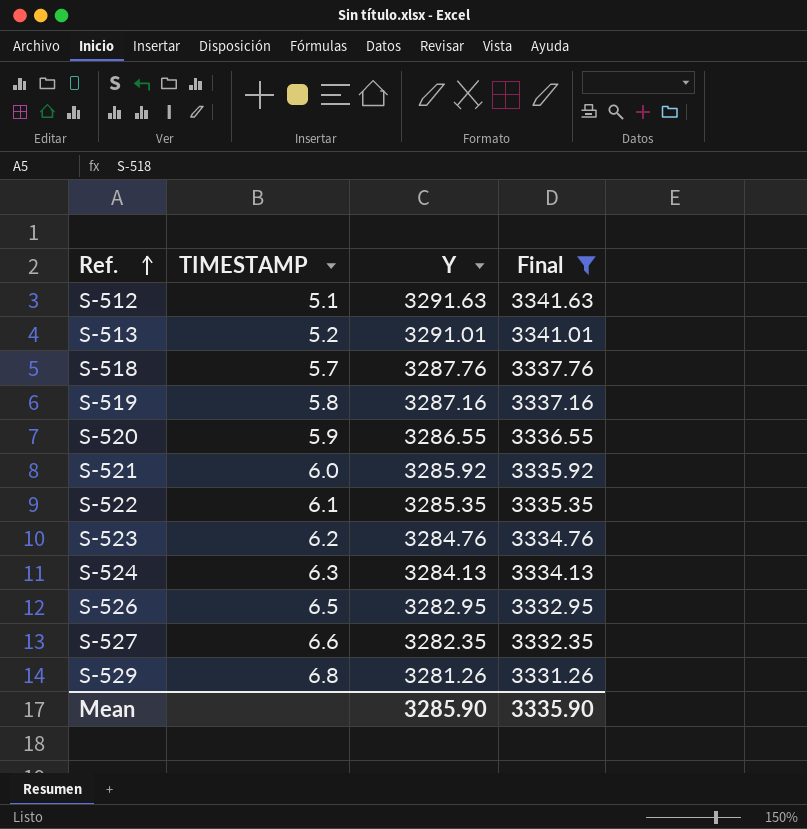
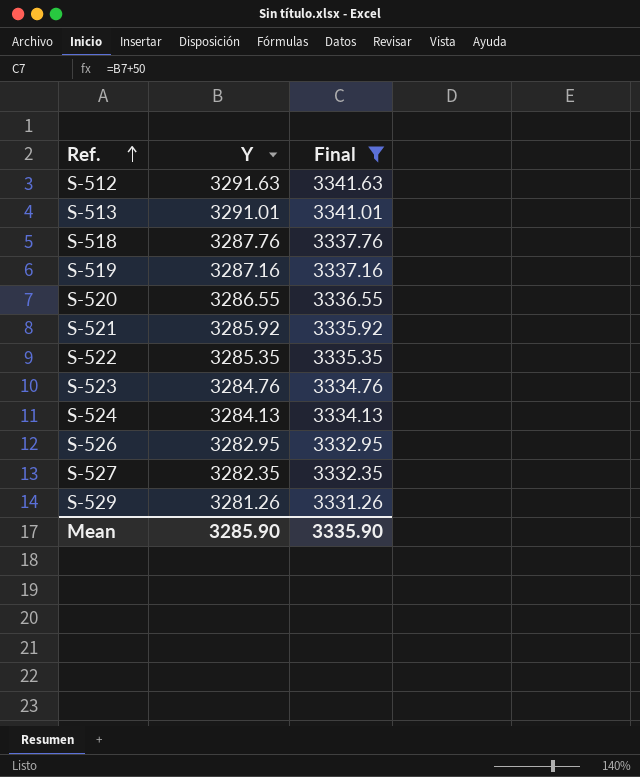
column TIMESTAMP | position: 2 -> none

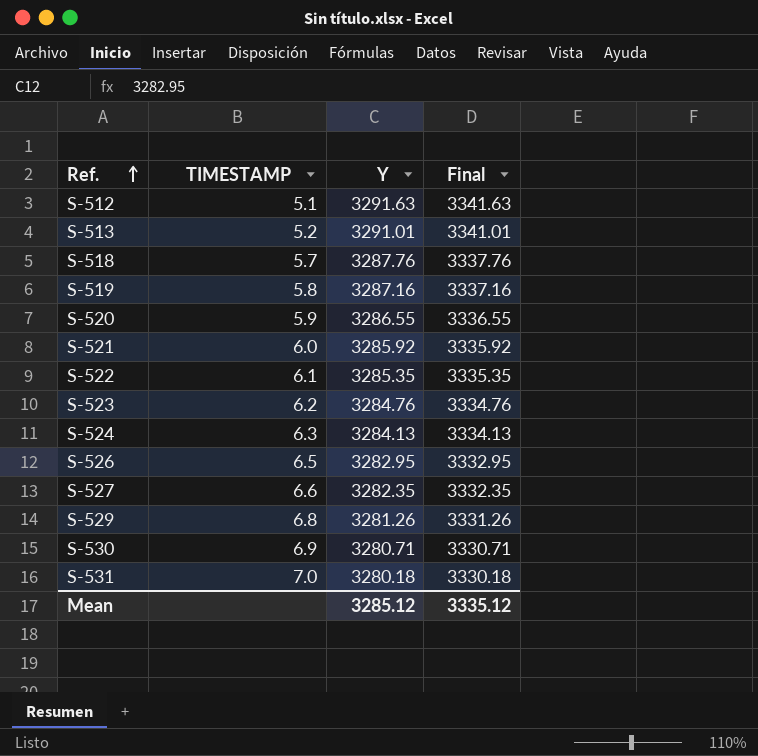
filter: Final >= 3331.26 -> none
column TIMESTAMP | position: none -> 2
Mean | Y: 3285.90 -> 3285.12
Mean | Final: 3335.90 -> 3335.12

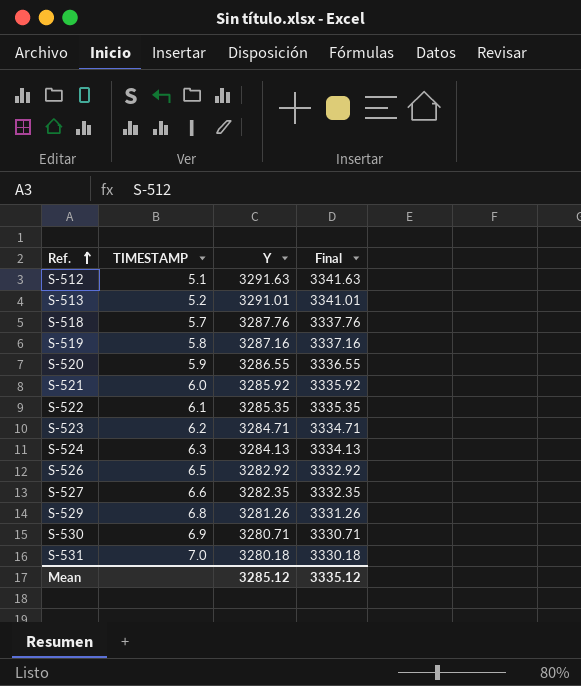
S-523 | Y: 3284.76 -> 3284.71
S-523 | Final: 3334.76 -> 3334.71
S-526 | Y: 3282.95 -> 3282.92
S-526 | Final: 3332.95 -> 3332.92

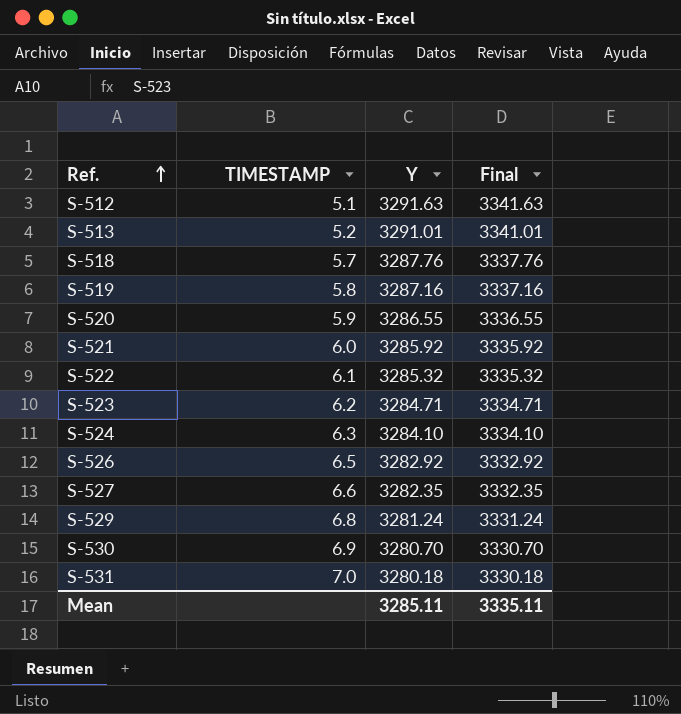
S-522 | Y: 3285.35 -> 3285.32
S-522 | Final: 3335.35 -> 3335.32
S-524 | Y: 3284.13 -> 3284.10
S-524 | Final: 3334.13 -> 3334.10
S-529 | Y: 3281.26 -> 3281.24
S-529 | Final: 3331.26 -> 3331.24
S-530 | Y: 3280.71 -> 3280.70
S-530 | Final: 3330.71 -> 3330.70
Mean | Y: 3285.12 -> 3285.11
Mean | Final: 3335.12 -> 3335.11

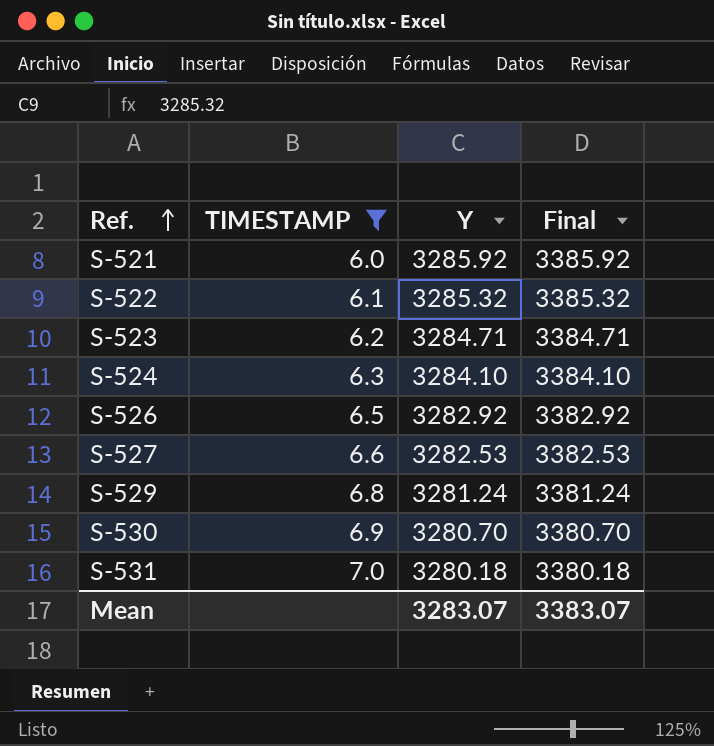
filter: none -> TIMESTAMP >= 6.0
column Final | formula: [Y] + 50 -> [Y] + 100
S-527 | Y: 3282.35 -> 3282.53
Mean | Y: 3285.11 -> 3283.07
Mean | Final: 3335.11 -> 3383.07

